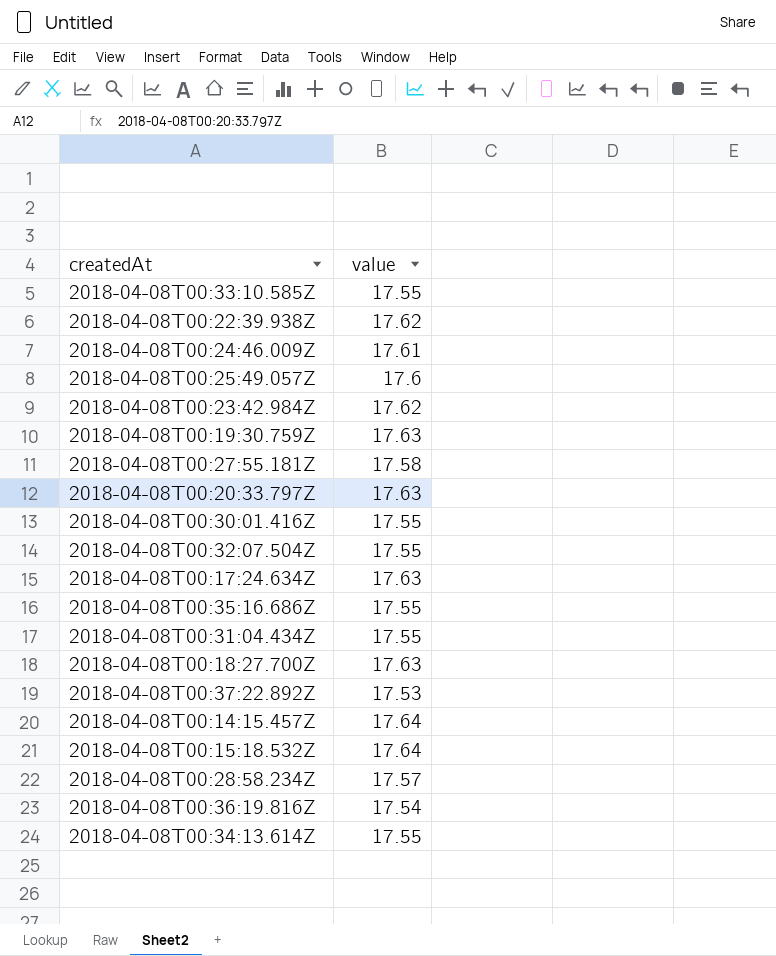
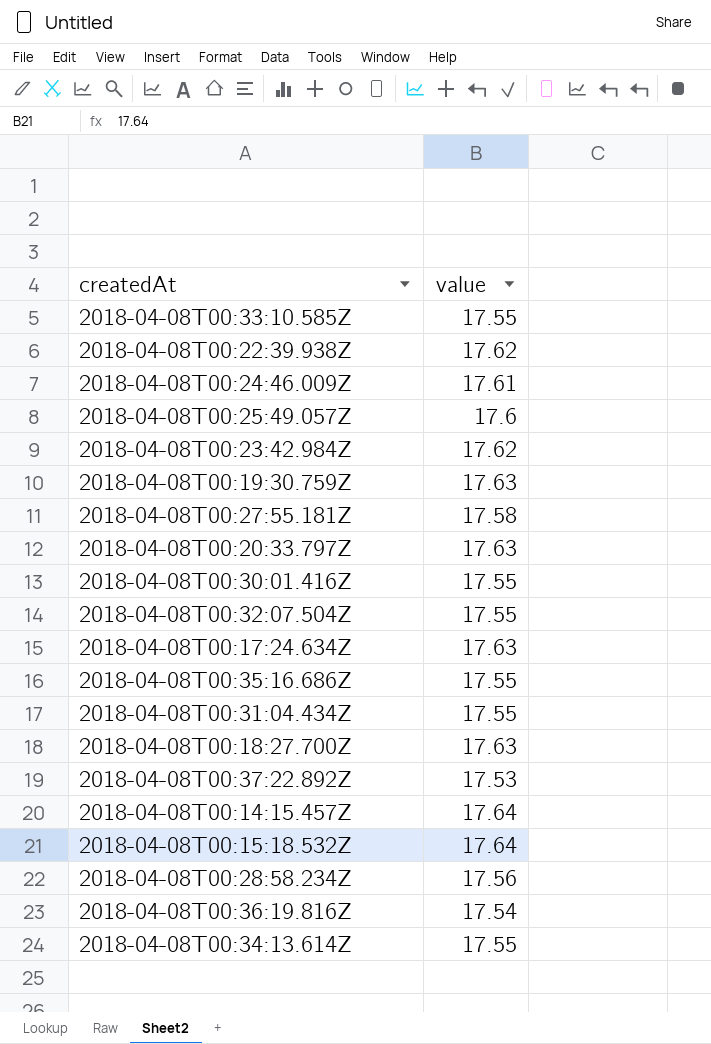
2018-04-08T00:28:58.234Z | value: 17.57 -> 17.56

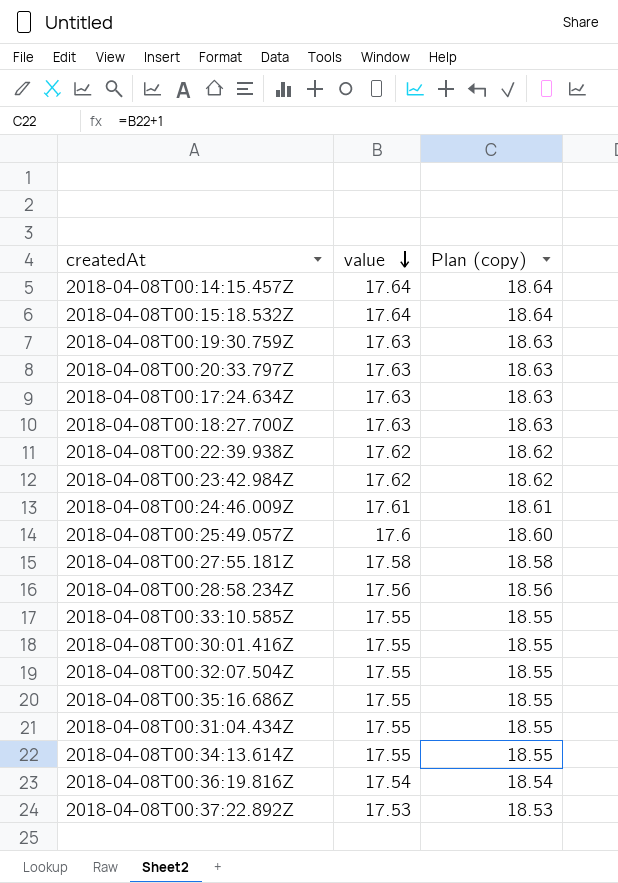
row order: none -> value descending
column Plan (copy) | formula: none -> [value] + 1

